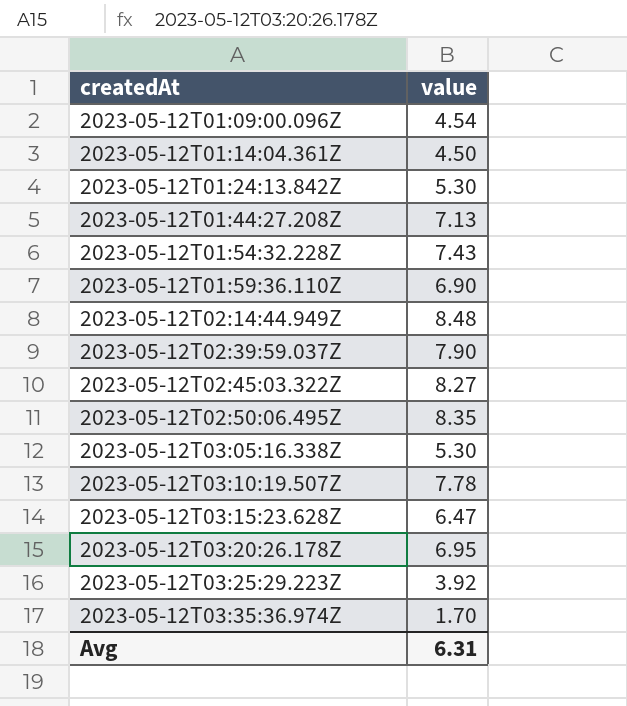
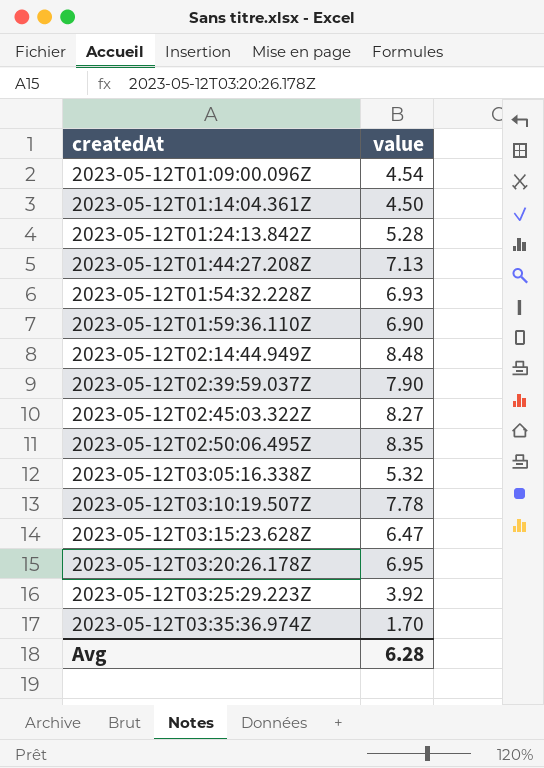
2023-05-12T01:24:13.842Z | value: 5.30 -> 5.28
2023-05-12T01:54:32.228Z | value: 7.43 -> 6.93
2023-05-12T03:05:16.338Z | value: 5.30 -> 5.32
Avg | value: 6.31 -> 6.28

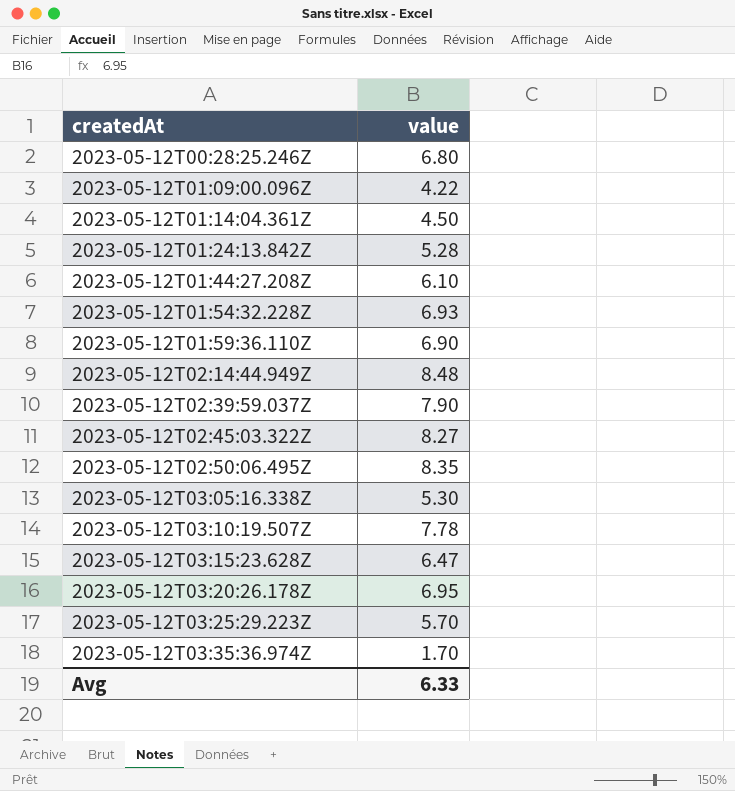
row 2023-05-12T00:28:25.246Z: none -> 6.80
2023-05-12T01:09:00.096Z | value: 4.54 -> 4.22
2023-05-12T01:44:27.208Z | value: 7.13 -> 6.10
2023-05-12T03:05:16.338Z | value: 5.32 -> 5.30
2023-05-12T03:25:29.223Z | value: 3.92 -> 5.70
Avg | value: 6.28 -> 6.33

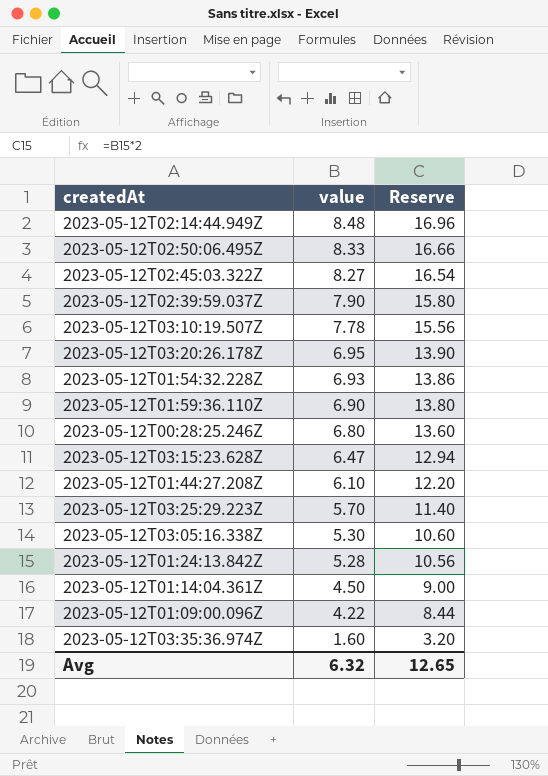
row order: createdAt ascending -> value descending
column Reserve | formula: none -> [value] * 2
2023-05-12T02:50:06.495Z | value: 8.35 -> 8.33
2023-05-12T03:35:36.974Z | value: 1.70 -> 1.60
Avg | value: 6.33 -> 6.32

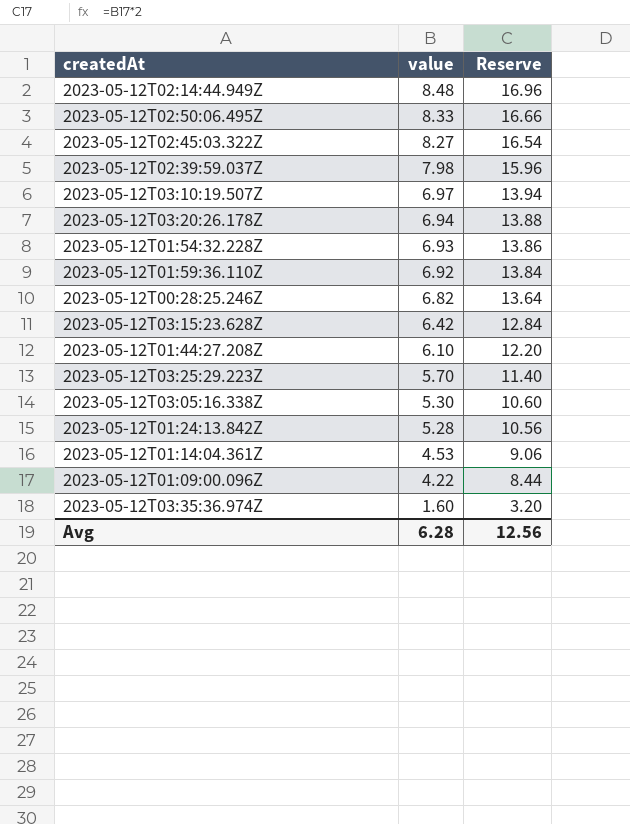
2023-05-12T02:39:59.037Z | value: 7.90 -> 7.98
2023-05-12T02:39:59.037Z | Reserve: 15.80 -> 15.96
2023-05-12T03:10:19.507Z | value: 7.78 -> 6.97
2023-05-12T03:10:19.507Z | Reserve: 15.56 -> 13.94
2023-05-12T03:20:26.178Z | value: 6.95 -> 6.94
2023-05-12T03:20:26.178Z | Reserve: 13.90 -> 13.88
2023-05-12T01:59:36.110Z | value: 6.90 -> 6.92
2023-05-12T01:59:36.110Z | Reserve: 13.80 -> 13.84
2023-05-12T00:28:25.246Z | value: 6.80 -> 6.82
2023-05-12T00:28:25.246Z | Reserve: 13.60 -> 13.64
2023-05-12T03:15:23.628Z | value: 6.47 -> 6.42
2023-05-12T03:15:23.628Z | Reserve: 12.94 -> 12.84
2023-05-12T01:14:04.361Z | value: 4.50 -> 4.53
2023-05-12T01:14:04.361Z | Reserve: 9.00 -> 9.06
Avg | value: 6.32 -> 6.28
Avg | Reserve: 12.65 -> 12.56

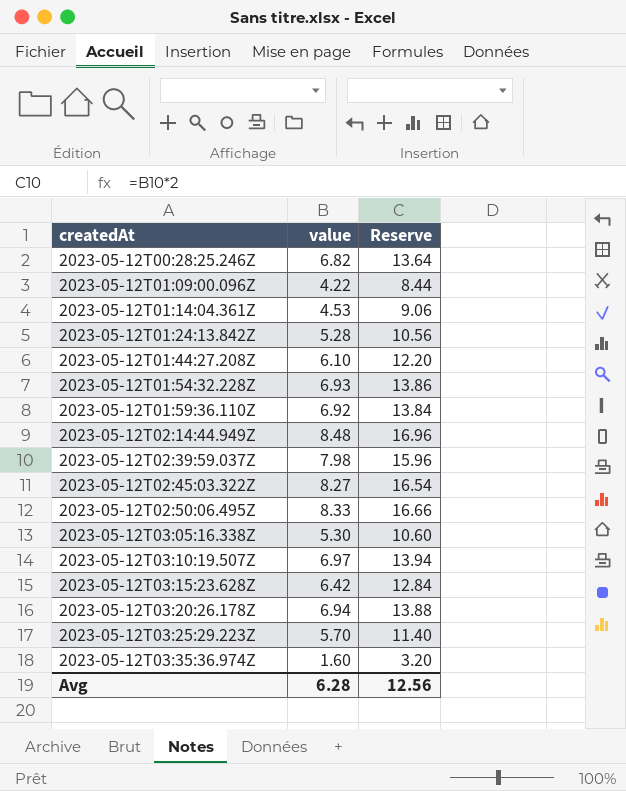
row order: value descending -> createdAt ascending

